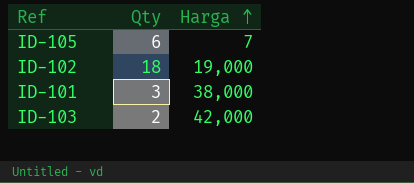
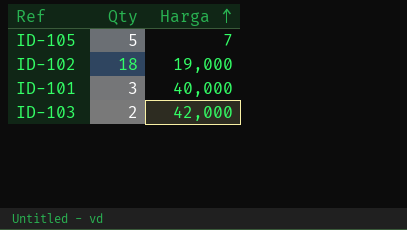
ID-105 | Qty: 6 -> 5
ID-101 | Harga: 38,000 -> 40,000

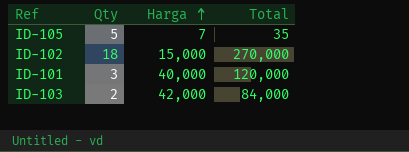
column Total | formula: none -> [Qty] * [Harga]
ID-102 | Harga: 19,000 -> 15,000

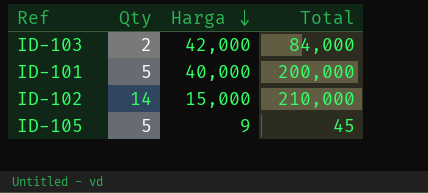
row order: Harga ascending -> Harga descending
ID-101 | Qty: 3 -> 5
ID-101 | Total: 120,000 -> 200,000
ID-102 | Qty: 18 -> 14
ID-102 | Total: 270,000 -> 210,000
ID-105 | Harga: 7 -> 9
ID-105 | Total: 35 -> 45

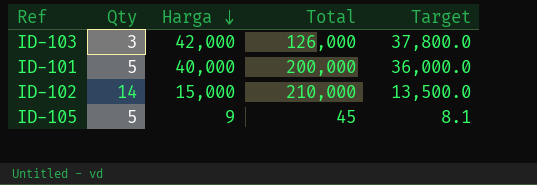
column Target | formula: none -> [Harga] * 0.9
ID-103 | Qty: 2 -> 3
ID-103 | Total: 84,000 -> 126,000

